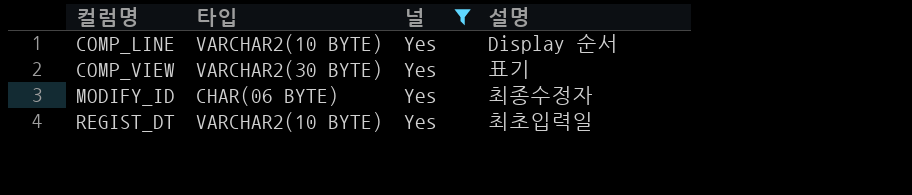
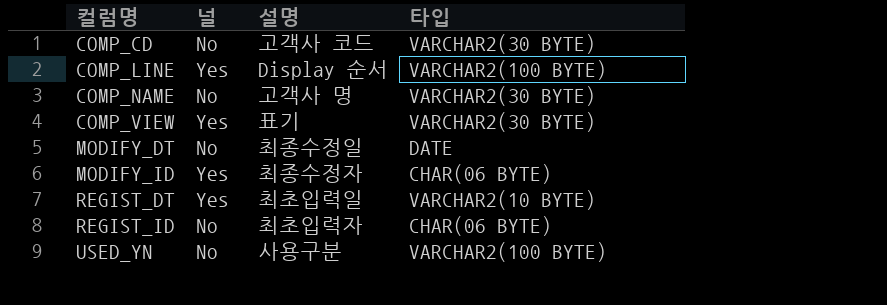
filter: 널 = Yes -> none
column 타입 | position: 2 -> 4
COMP_LINE | 타입: VARCHAR2(10 BYTE) -> VARCHAR2(100 BYTE)

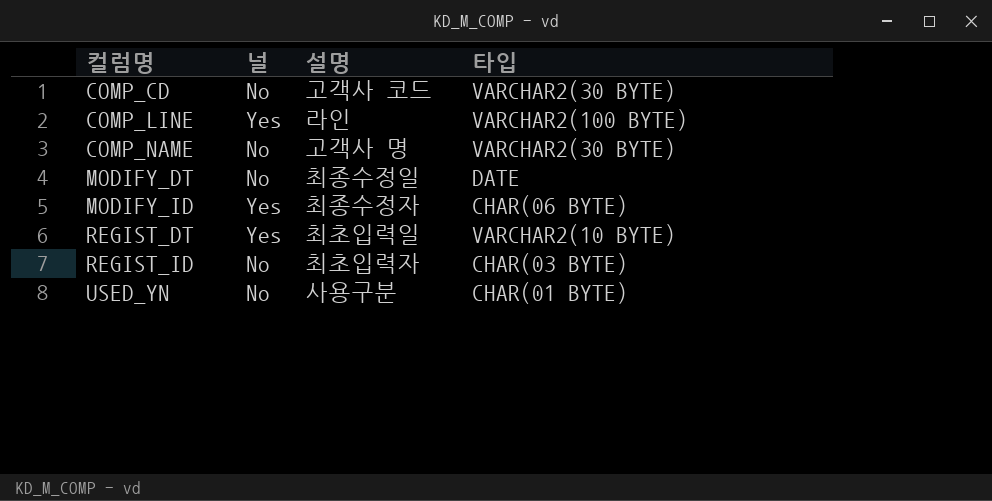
row COMP_VIEW: Yes | 표기 | VARCHAR2(30 BYTE) -> none
COMP_LINE | 설명: Display 순서 -> 라인
REGIST_ID | 타입: CHAR(06 BYTE) -> CHAR(03 BYTE)
USED_YN | 타입: VARCHAR2(100 BYTE) -> CHAR(01 BYTE)

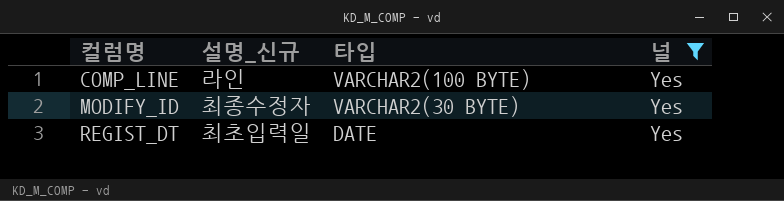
filter: none -> 널 = Yes
column name: 설명 -> 설명_신규
column 널 | position: 2 -> 4
MODIFY_ID | 타입: CHAR(06 BYTE) -> VARCHAR2(30 BYTE)
REGIST_DT | 타입: VARCHAR2(10 BYTE) -> DATE

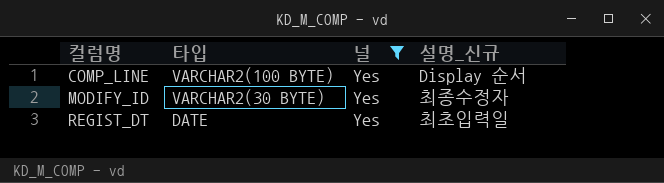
column 설명_신규 | position: 2 -> 4
COMP_LINE | 설명_신규: 라인 -> Display 순서

